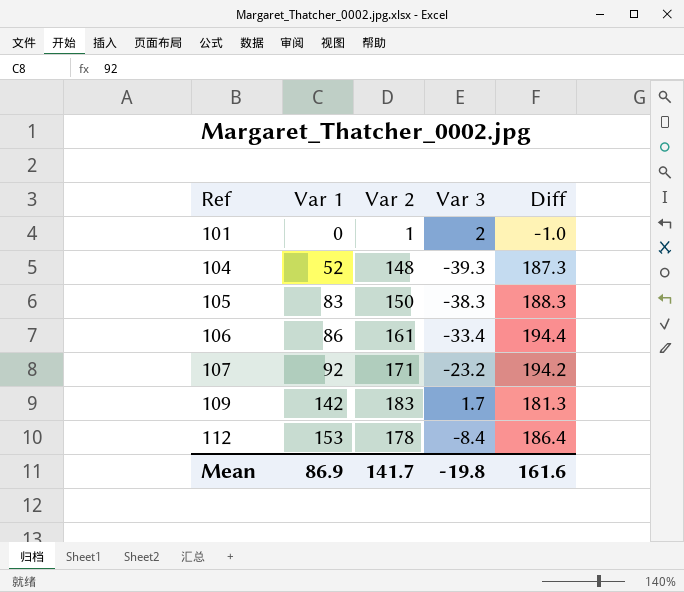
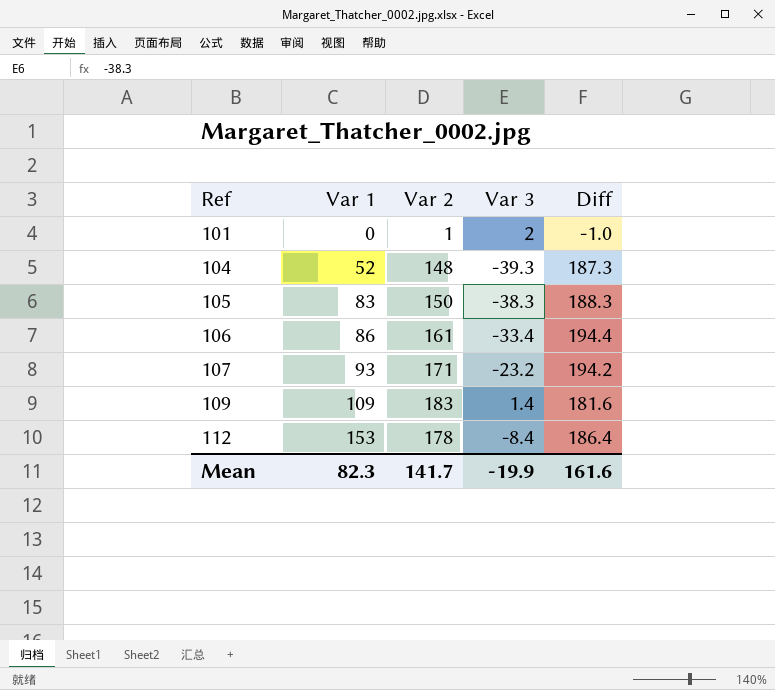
107 | Var 1: 92 -> 93
109 | Var 1: 142 -> 109
109 | Var 3: 1.7 -> 1.4
109 | Diff: 181.3 -> 181.6
Mean | Var 1: 86.9 -> 82.3
Mean | Var 3: -19.8 -> -19.9

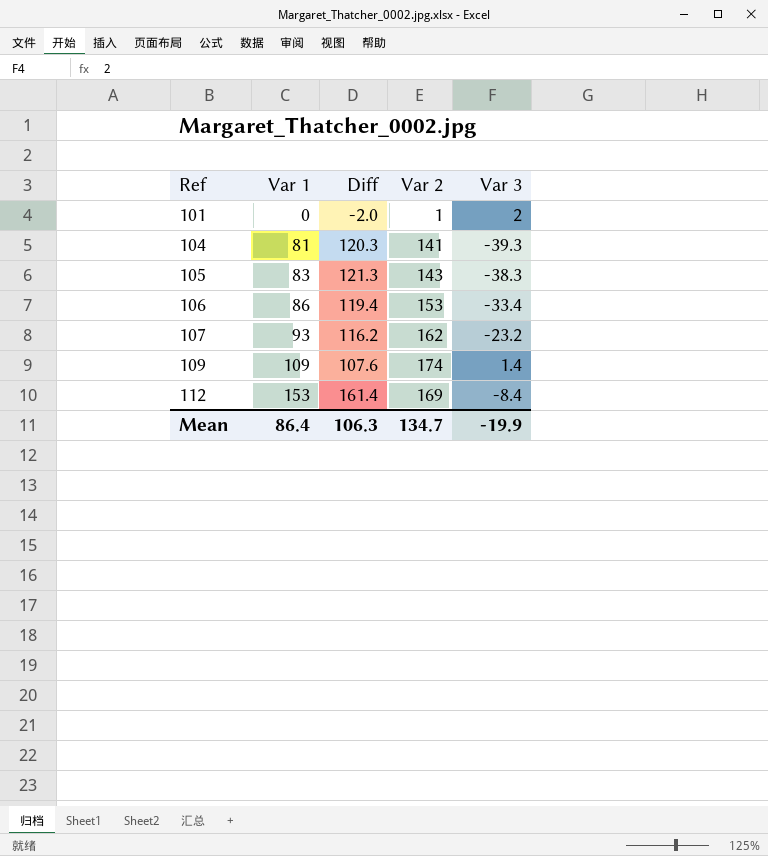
column Diff | formula: [Var 2] - [Var 3] -> [Var 1] - [Var 3]
column Diff | position: 5 -> 3
104 | Var 1: 52 -> 81
104 | Var 2: 148 -> 141
105 | Var 2: 150 -> 143
106 | Var 2: 161 -> 153
107 | Var 2: 171 -> 162
109 | Var 2: 183 -> 174
112 | Var 2: 178 -> 169
Mean | Var 1: 82.3 -> 86.4
Mean | Diff: 161.6 -> 106.3
Mean | Var 2: 141.7 -> 134.7

